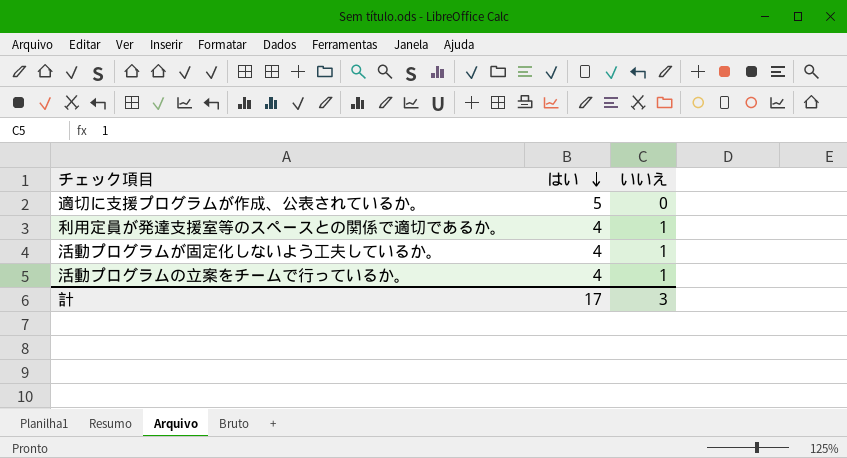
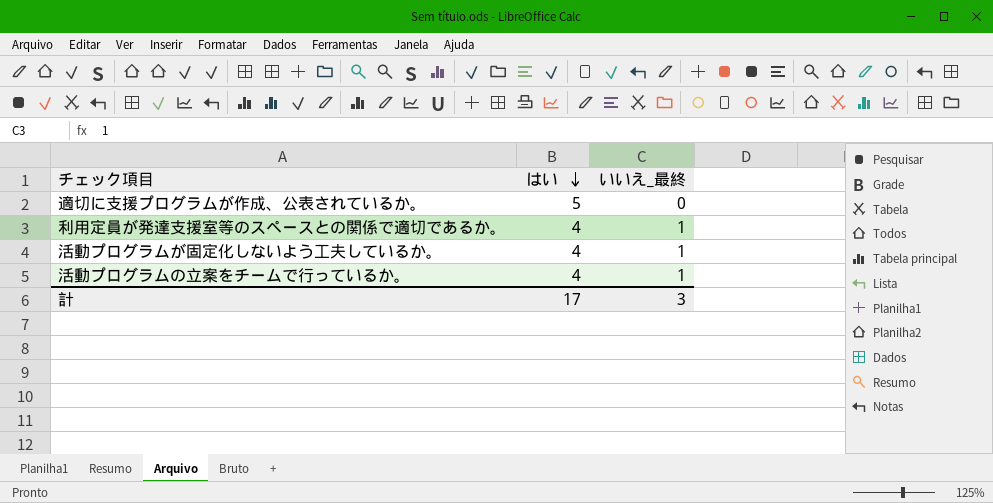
column name: いいえ -> いいえ_最終

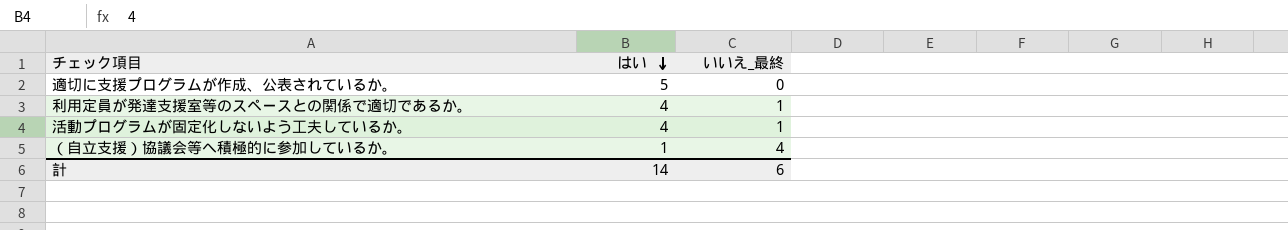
row 活動プログラムの立案をチームで行っているか。: 4 | 1 -> none
row （自立支援）協議会等へ積極的に参加しているか。: none -> 1 | 4
計 | はい: 17 -> 14
計 | いいえ_最終: 3 -> 6

